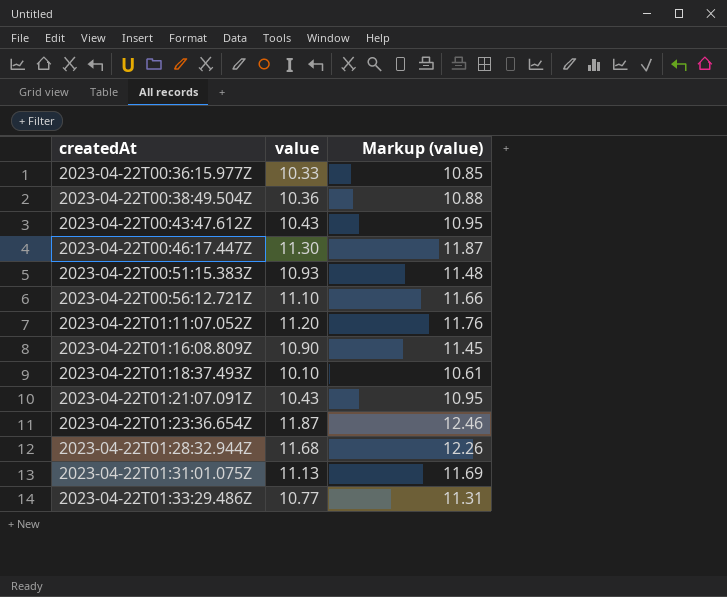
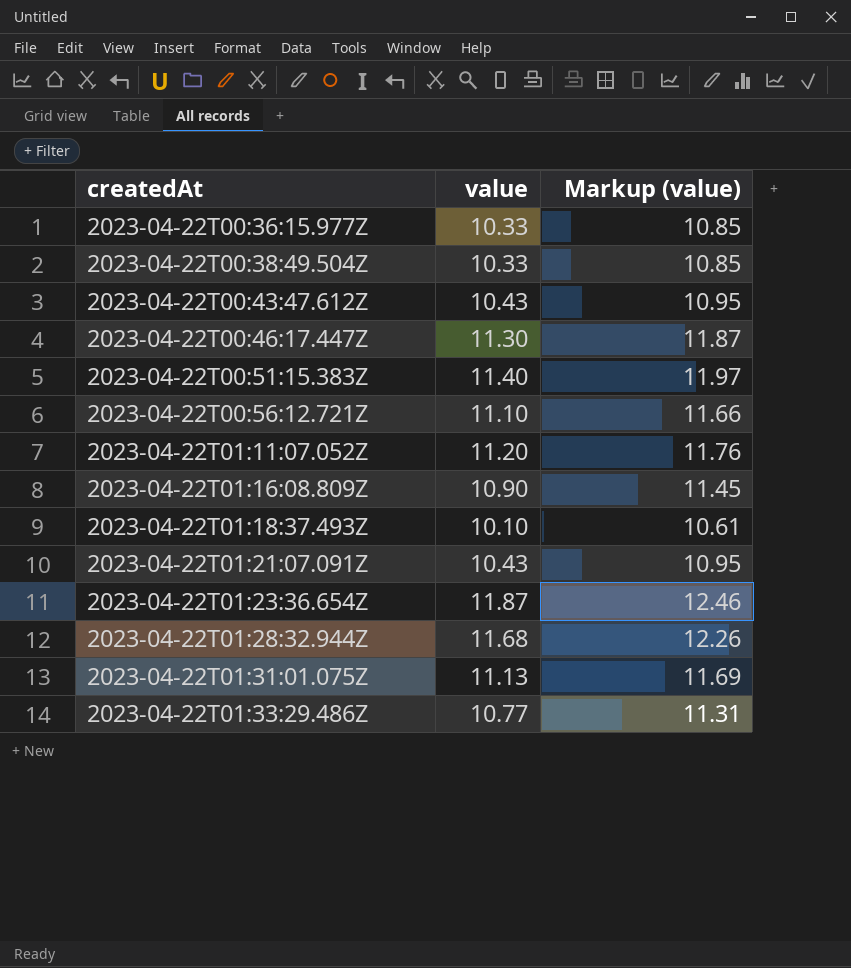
2023-04-22T00:38:49.504Z | value: 10.36 -> 10.33
2023-04-22T00:38:49.504Z | Markup (value): 10.88 -> 10.85
2023-04-22T00:51:15.383Z | value: 10.93 -> 11.40
2023-04-22T00:51:15.383Z | Markup (value): 11.48 -> 11.97

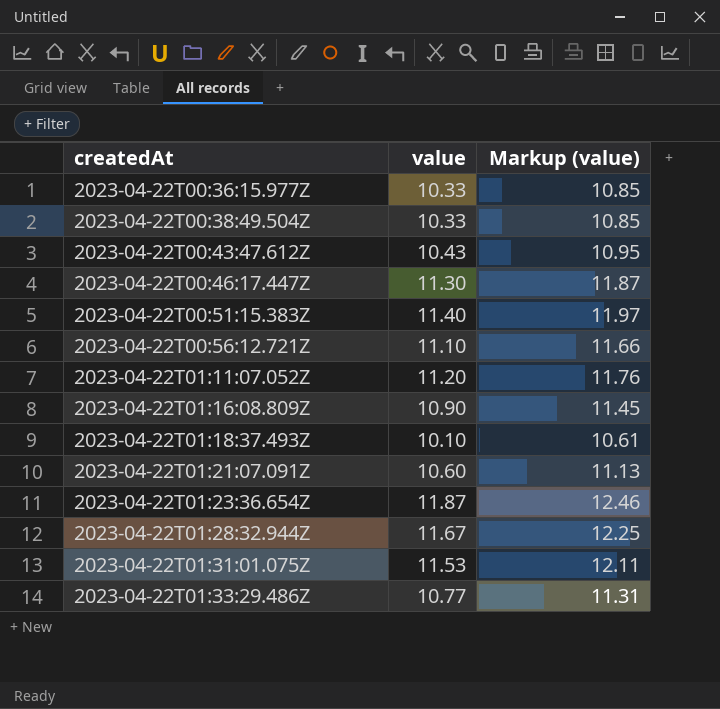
2023-04-22T01:21:07.091Z | value: 10.43 -> 10.60
2023-04-22T01:21:07.091Z | Markup (value): 10.95 -> 11.13
2023-04-22T01:28:32.944Z | value: 11.68 -> 11.67
2023-04-22T01:28:32.944Z | Markup (value): 12.26 -> 12.25
2023-04-22T01:31:01.075Z | value: 11.13 -> 11.53
2023-04-22T01:31:01.075Z | Markup (value): 11.69 -> 12.11

